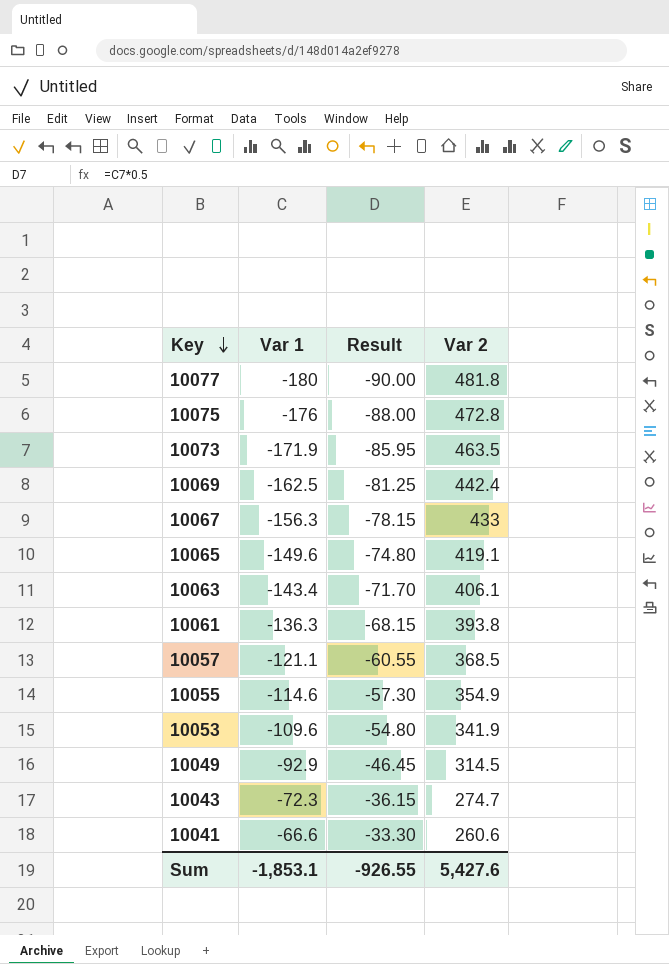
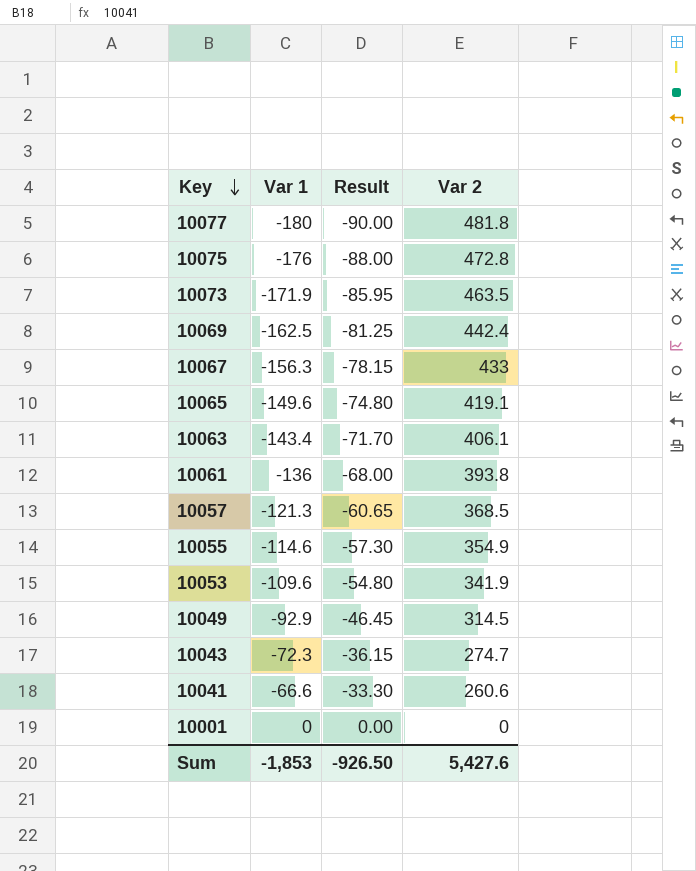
10061 | Var 1: -136.3 -> -136
10061 | Result: -68.15 -> -68.00
10057 | Var 1: -121.1 -> -121.3
10057 | Result: -60.55 -> -60.65
row 10001: none -> 0 | 0.00 | 0
Sum | Var 1: -1,853.1 -> -1,853
Sum | Result: -926.55 -> -926.50

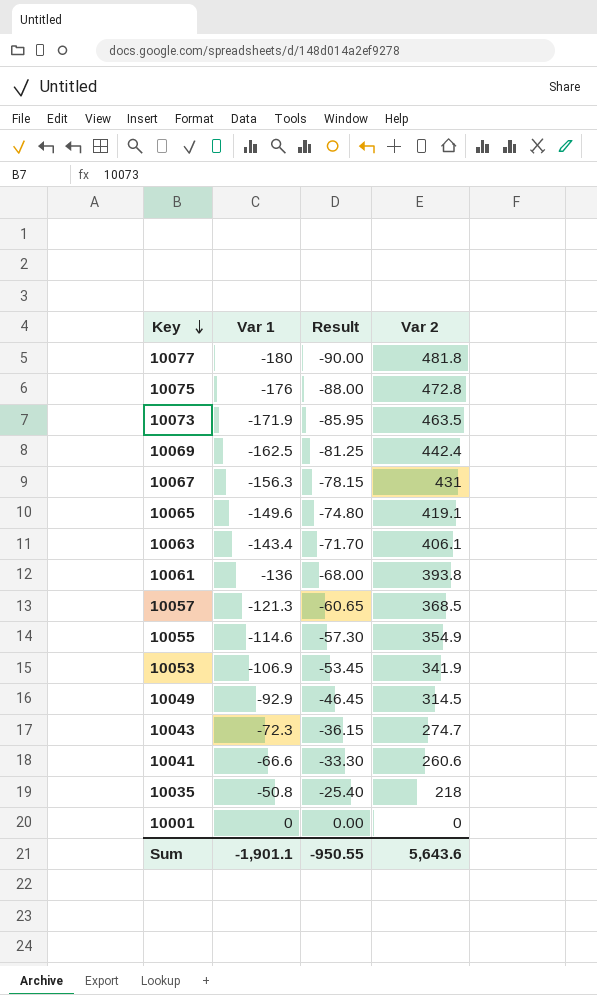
10067 | Var 2: 433 -> 431
10053 | Var 1: -109.6 -> -106.9
10053 | Result: -54.80 -> -53.45
row 10035: none -> -50.8 | -25.40 | 218
Sum | Var 1: -1,853 -> -1,901.1
Sum | Result: -926.50 -> -950.55
Sum | Var 2: 5,427.6 -> 5,643.6

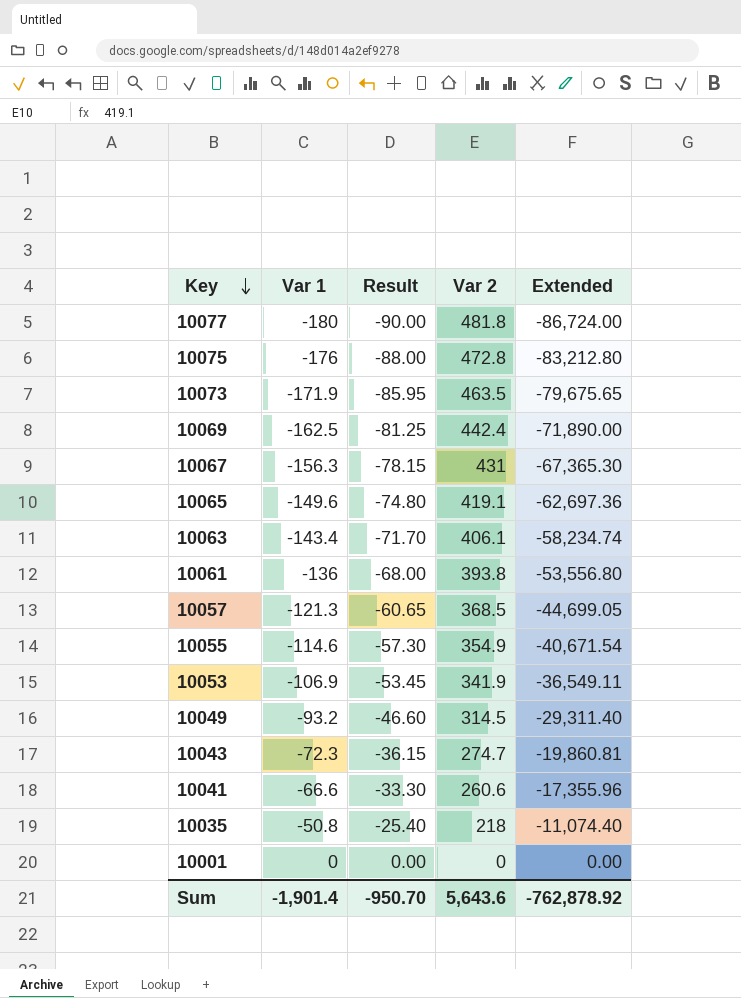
column Extended | formula: none -> [Var 1] * [Var 2]
10049 | Var 1: -92.9 -> -93.2
10049 | Result: -46.45 -> -46.60
Sum | Var 1: -1,901.1 -> -1,901.4
Sum | Result: -950.55 -> -950.70

